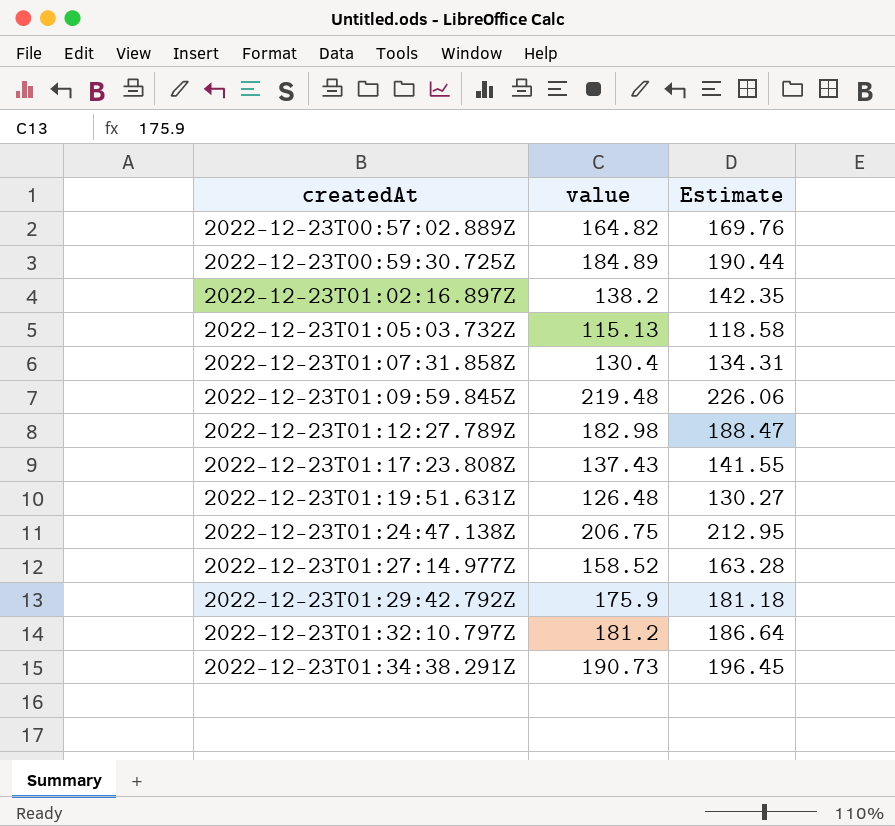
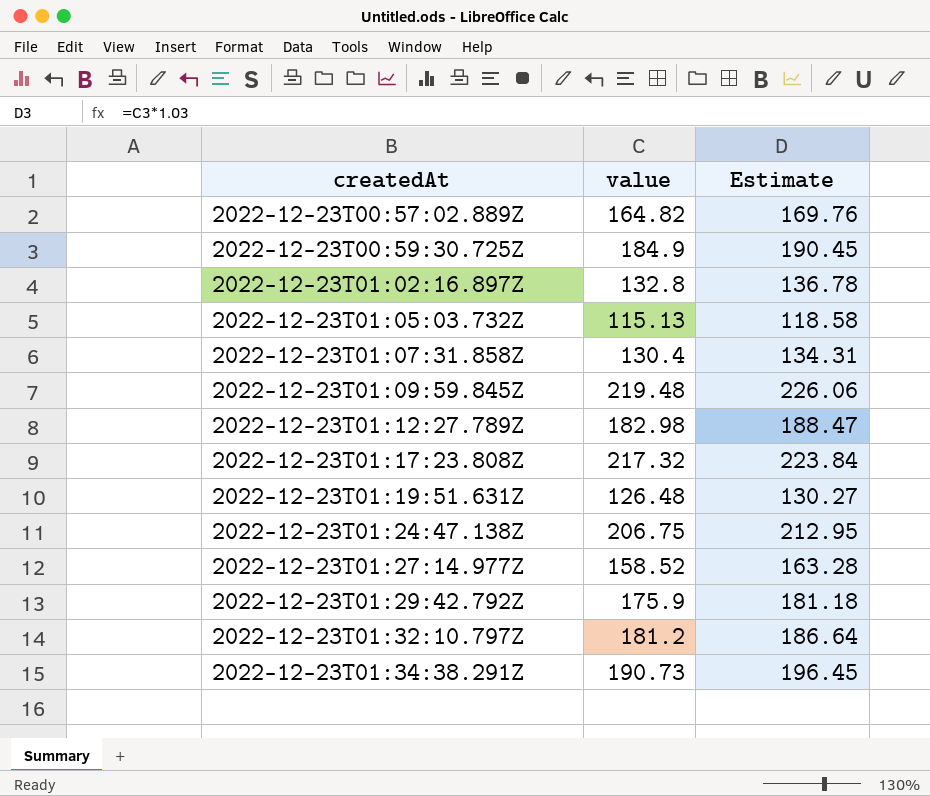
2022-12-23T00:59:30.725Z | value: 184.89 -> 184.9
2022-12-23T00:59:30.725Z | Estimate: 190.44 -> 190.45
2022-12-23T01:02:16.897Z | value: 138.2 -> 132.8
2022-12-23T01:02:16.897Z | Estimate: 142.35 -> 136.78
2022-12-23T01:17:23.808Z | value: 137.43 -> 217.32
2022-12-23T01:17:23.808Z | Estimate: 141.55 -> 223.84

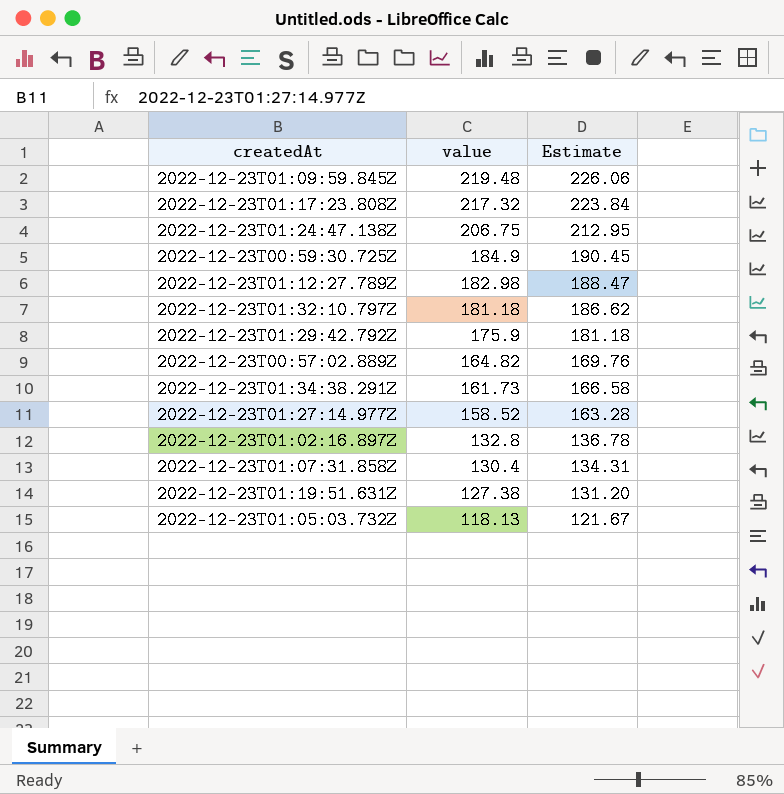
row order: createdAt ascending -> value descending
2022-12-23T01:32:10.797Z | value: 181.2 -> 181.18
2022-12-23T01:32:10.797Z | Estimate: 186.64 -> 186.62
2022-12-23T01:34:38.291Z | value: 190.73 -> 161.73
2022-12-23T01:34:38.291Z | Estimate: 196.45 -> 166.58
2022-12-23T01:19:51.631Z | value: 126.48 -> 127.38
2022-12-23T01:19:51.631Z | Estimate: 130.27 -> 131.20
2022-12-23T01:05:03.732Z | value: 115.13 -> 118.13
2022-12-23T01:05:03.732Z | Estimate: 118.58 -> 121.67

